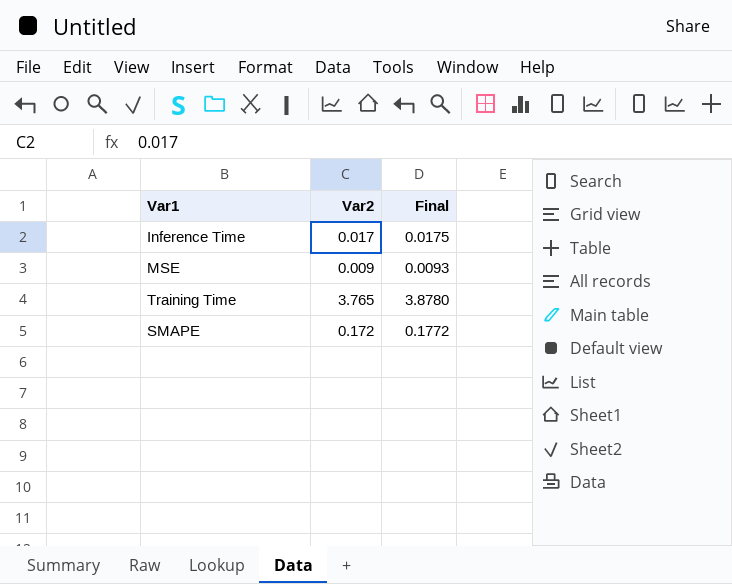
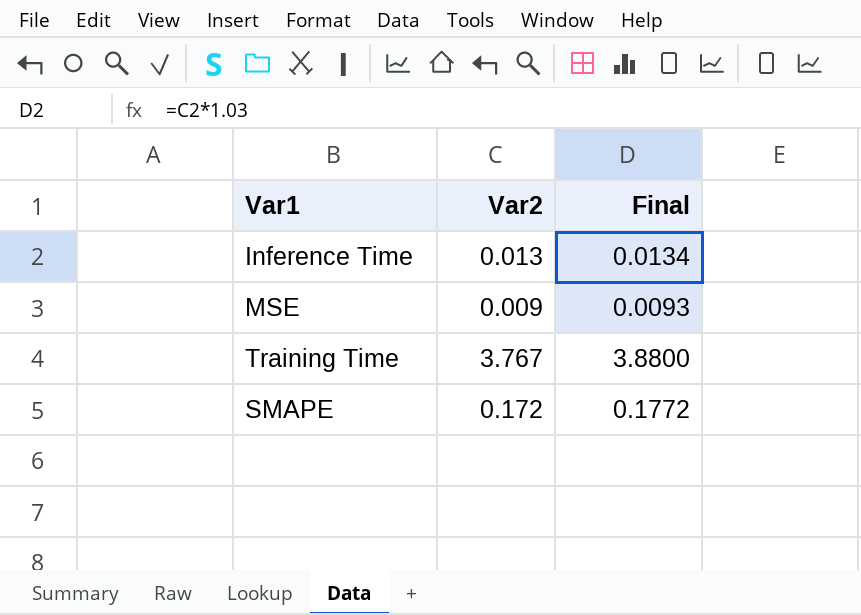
Inference Time | Var2: 0.017 -> 0.013
Inference Time | Final: 0.0175 -> 0.0134
Training Time | Var2: 3.765 -> 3.767
Training Time | Final: 3.8780 -> 3.8800

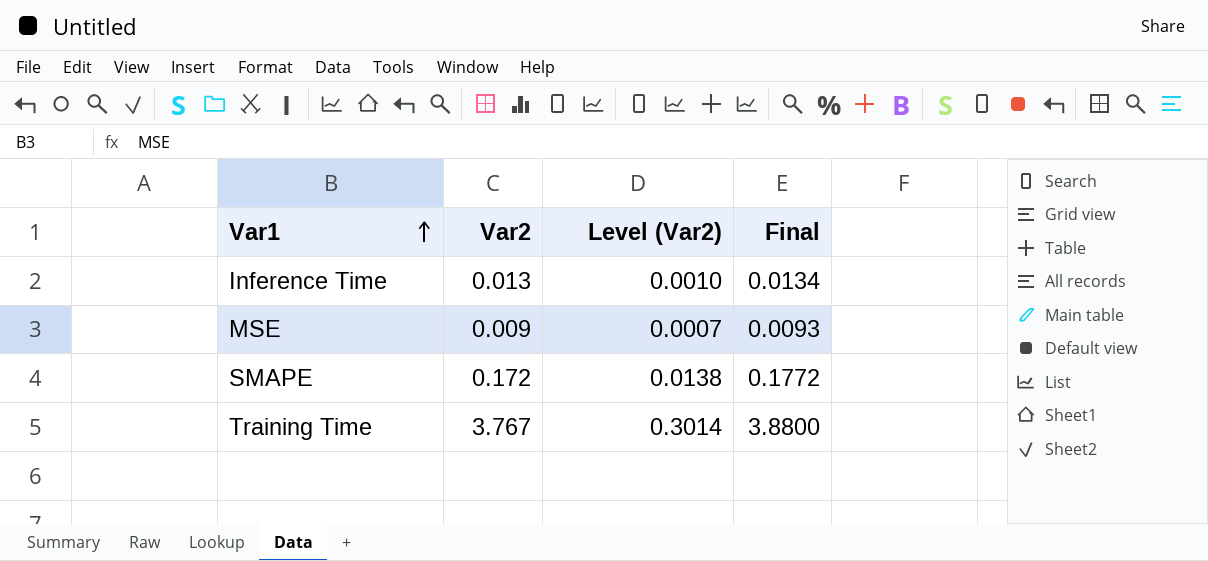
row order: none -> Var1 ascending
column Level (Var2) | formula: none -> [Var2] * 0.08

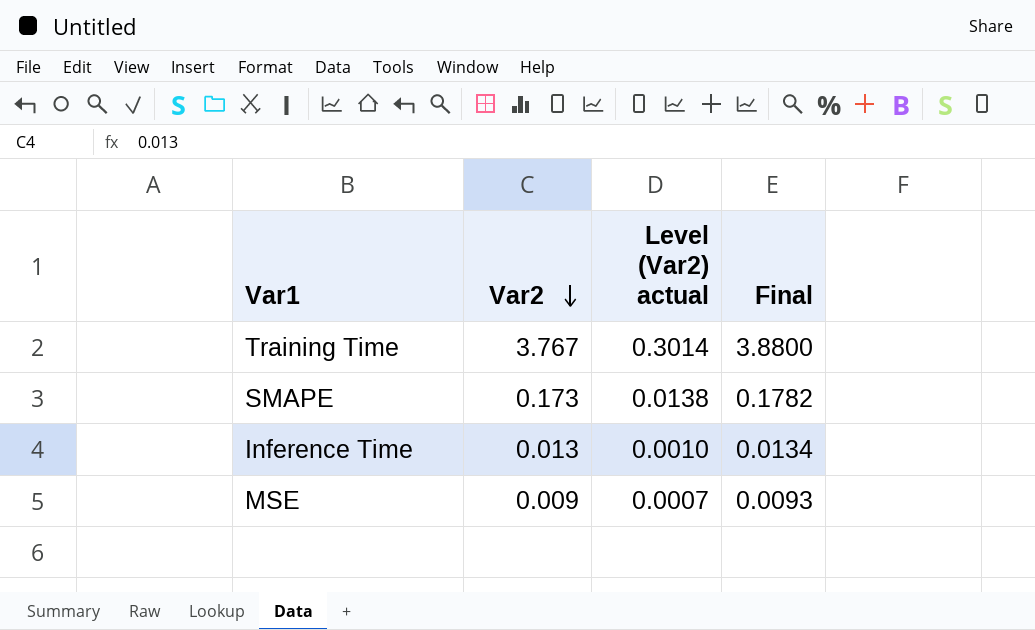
row order: Var1 ascending -> Var2 descending
column name: Level (Var2) -> Level (Var2) actual
SMAPE | Var2: 0.172 -> 0.173
SMAPE | Final: 0.1772 -> 0.1782

